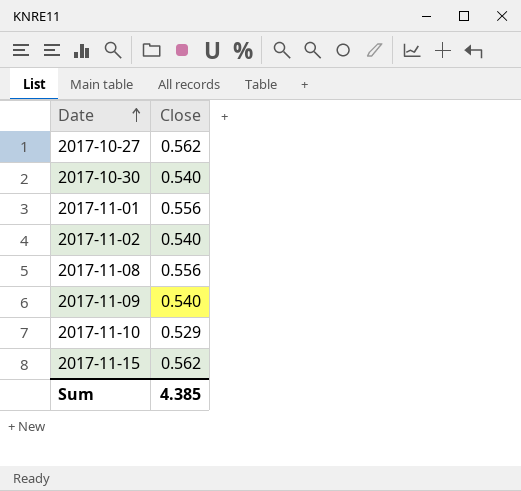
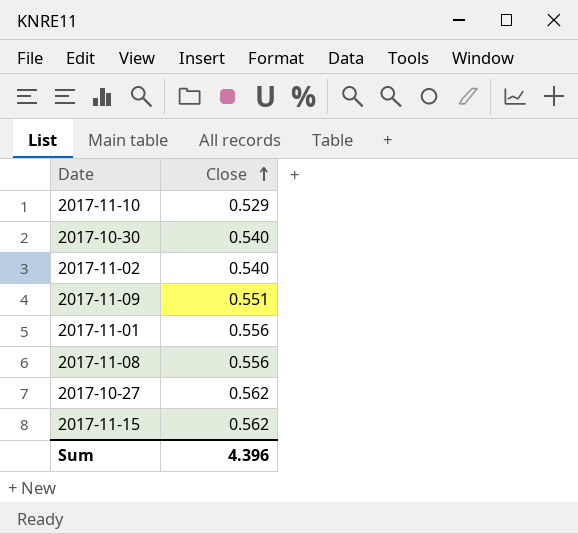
row order: Date ascending -> Close ascending
2017-11-09 | Close: 0.540 -> 0.551
Sum | Close: 4.385 -> 4.396

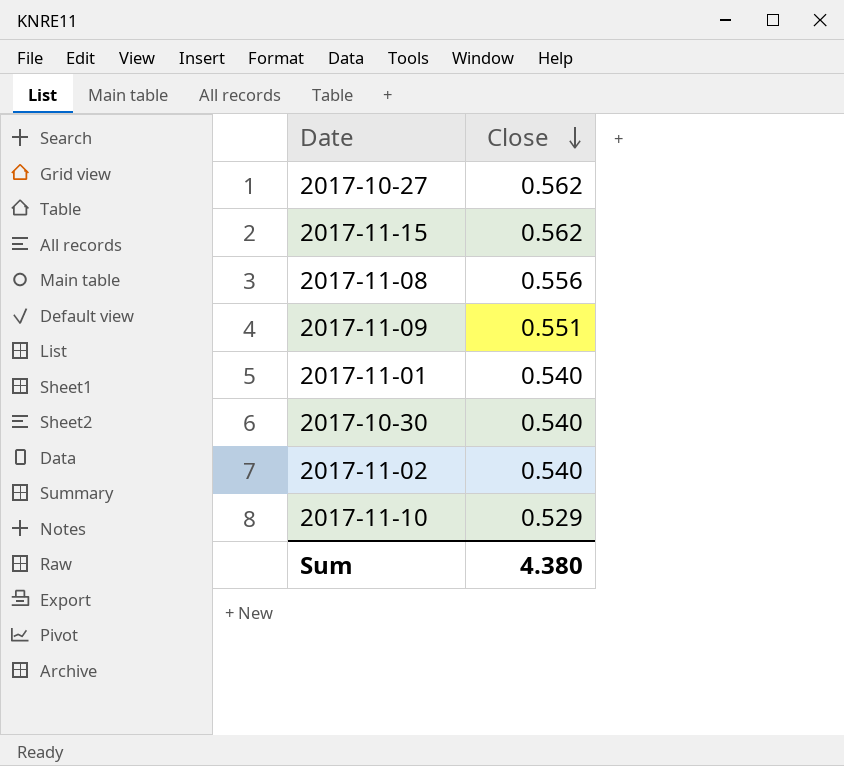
row order: Close ascending -> Close descending
2017-11-01 | Close: 0.556 -> 0.540
Sum | Close: 4.396 -> 4.380

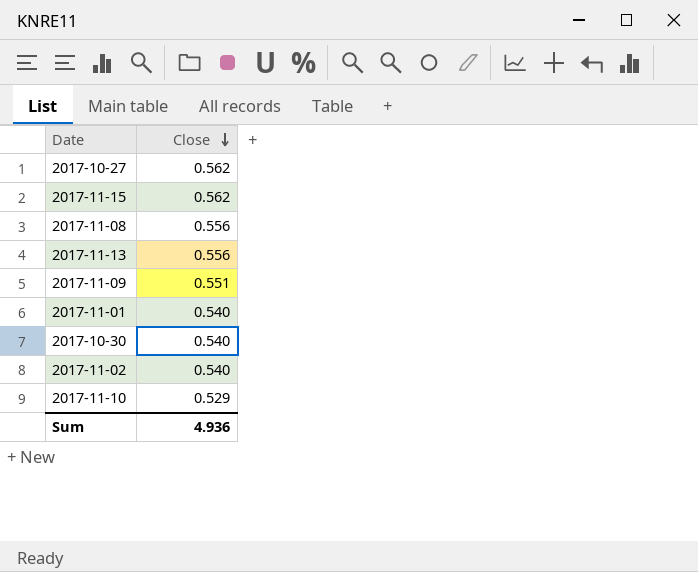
row 2017-11-13: none -> 0.556
Sum | Close: 4.380 -> 4.936

